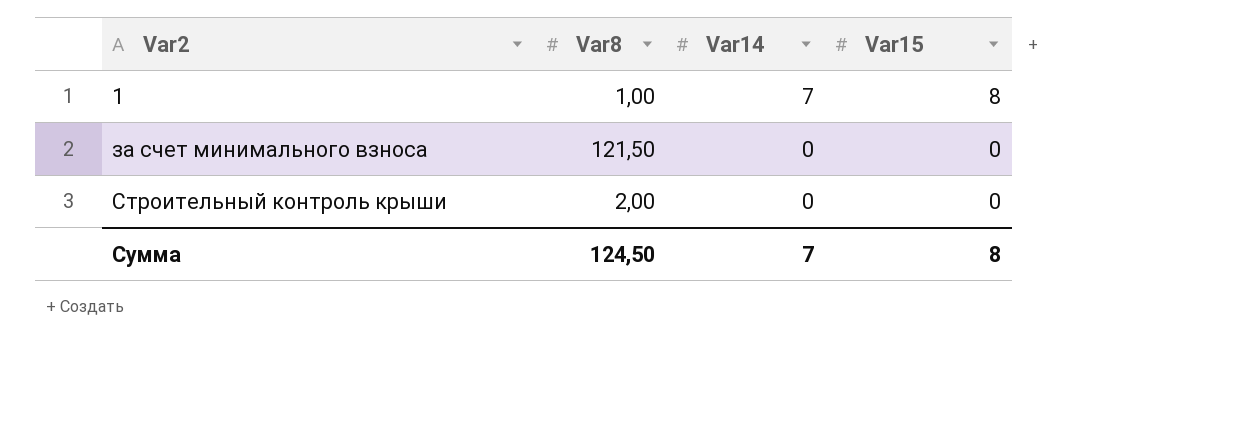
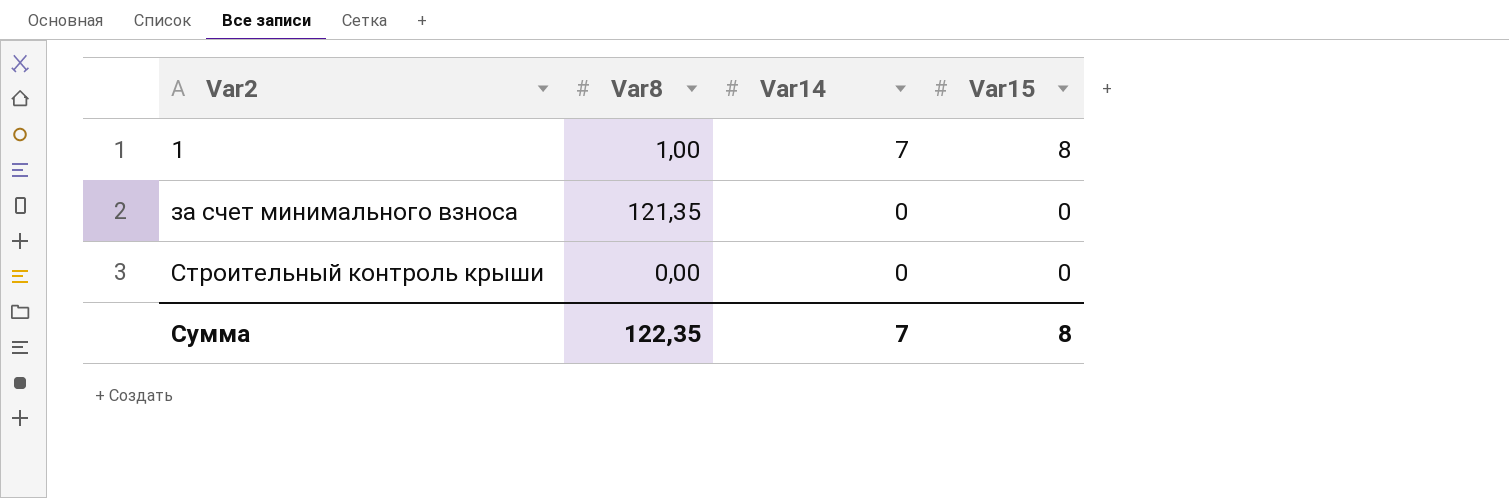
за счет минимального взноса | Var8: 121,50 -> 121,35
Строительный контроль крыши | Var8: 2,00 -> 0,00
Сумма | Var8: 124,50 -> 122,35

